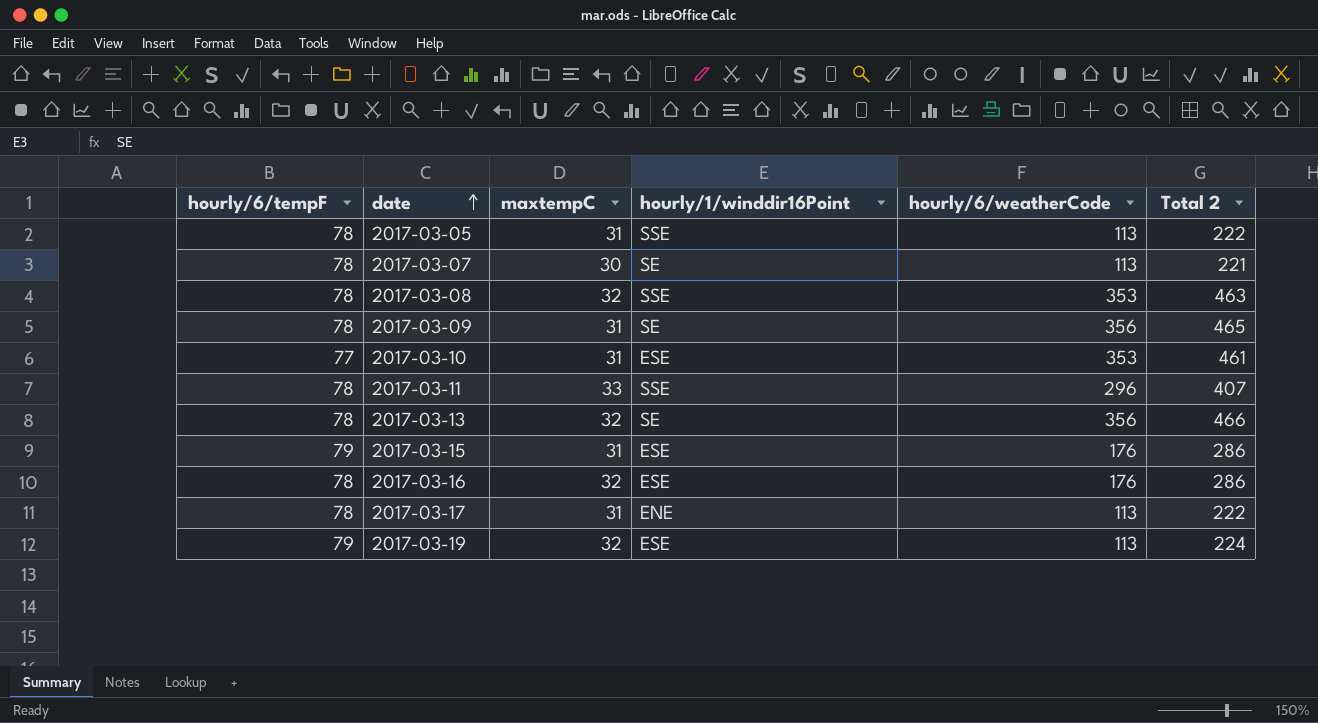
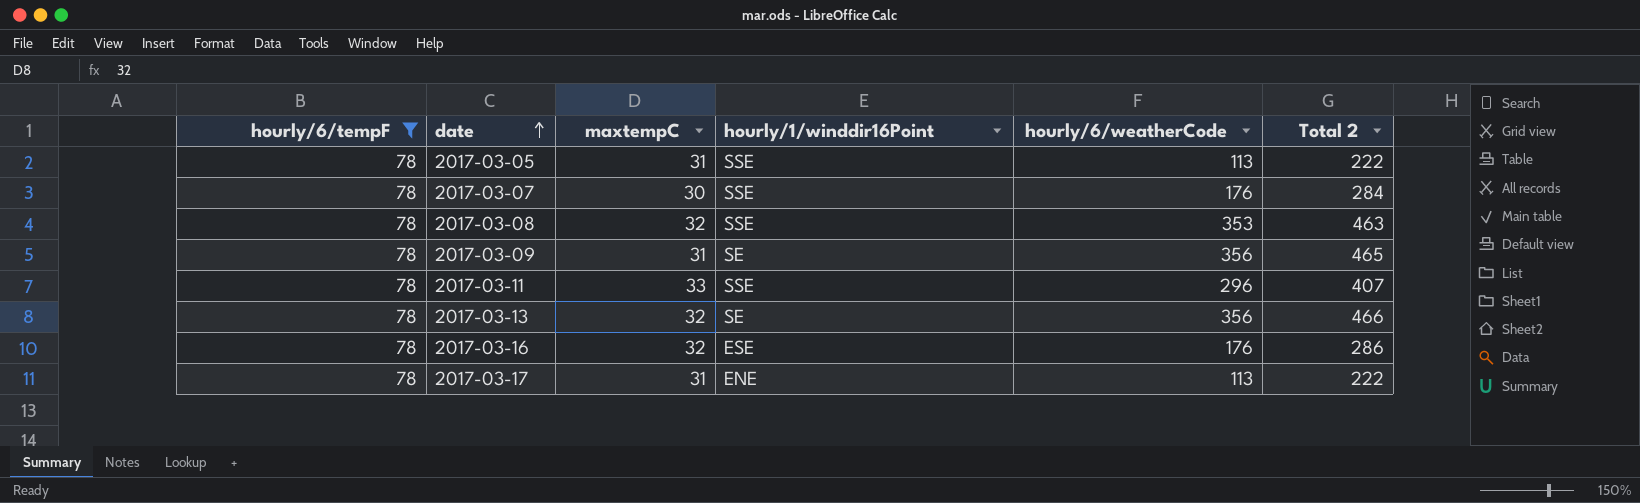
filter: none -> hourly/6/tempF = 78
2017-03-07 | hourly/1/winddir16Point: SE -> SSE
2017-03-07 | hourly/6/weatherCode: 113 -> 176
2017-03-07 | Total 2: 221 -> 284

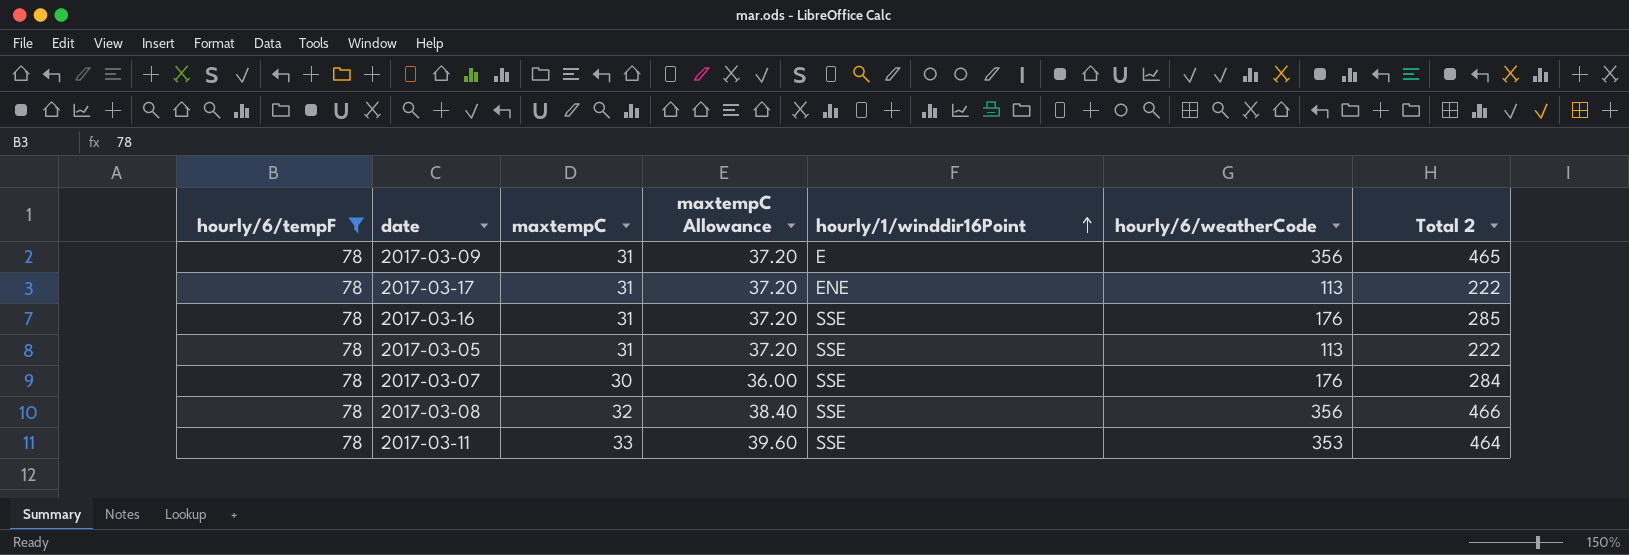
row order: date ascending -> hourly/1/winddir16Point ascending
column maxtempC Allowance | formula: none -> [maxtempC] * 1.2
row 2017-03-13: 78 | 32 | SE | 356 | 466 -> none
2017-03-09 | hourly/1/winddir16Point: SE -> E
2017-03-16 | maxtempC: 32 -> 31
2017-03-16 | hourly/1/winddir16Point: ESE -> SSE
2017-03-16 | Total 2: 286 -> 285
2017-03-08 | hourly/6/weatherCode: 353 -> 356
2017-03-08 | Total 2: 463 -> 466
2017-03-11 | hourly/6/weatherCode: 296 -> 353
2017-03-11 | Total 2: 407 -> 464

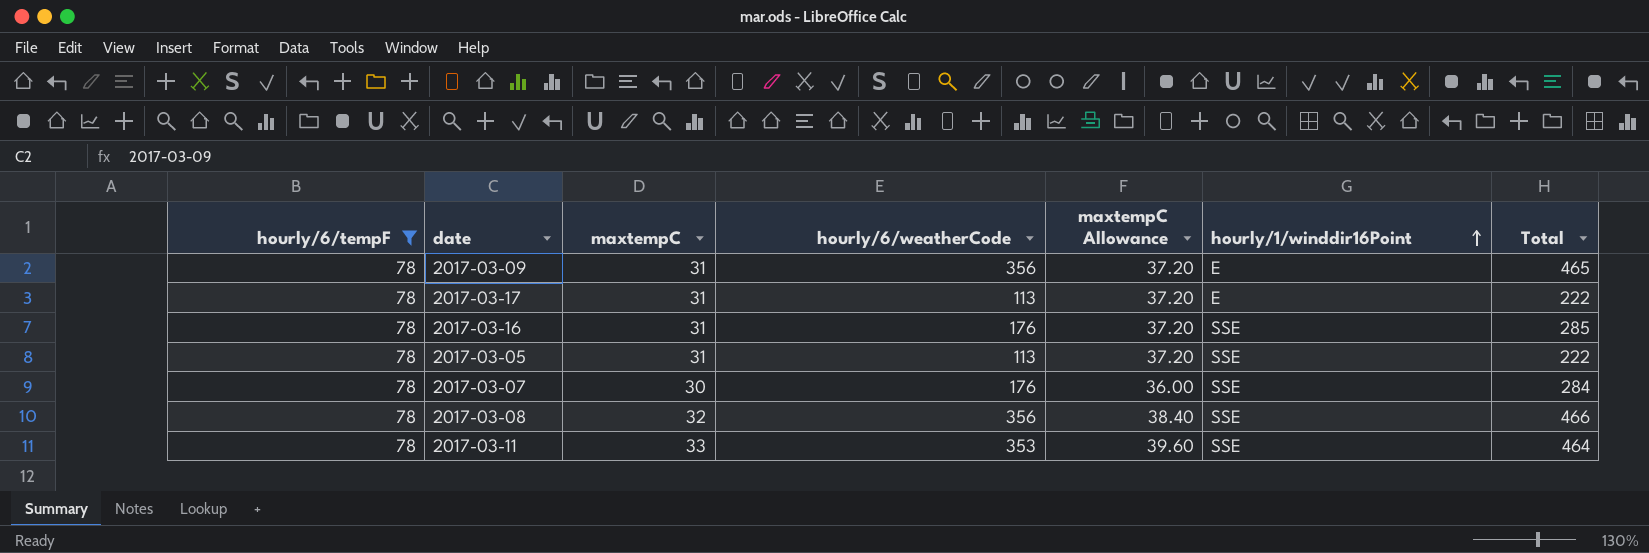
column hourly/6/weatherCode | position: 6 -> 4
column name: Total 2 -> Total
2017-03-17 | hourly/1/winddir16Point: ENE -> E

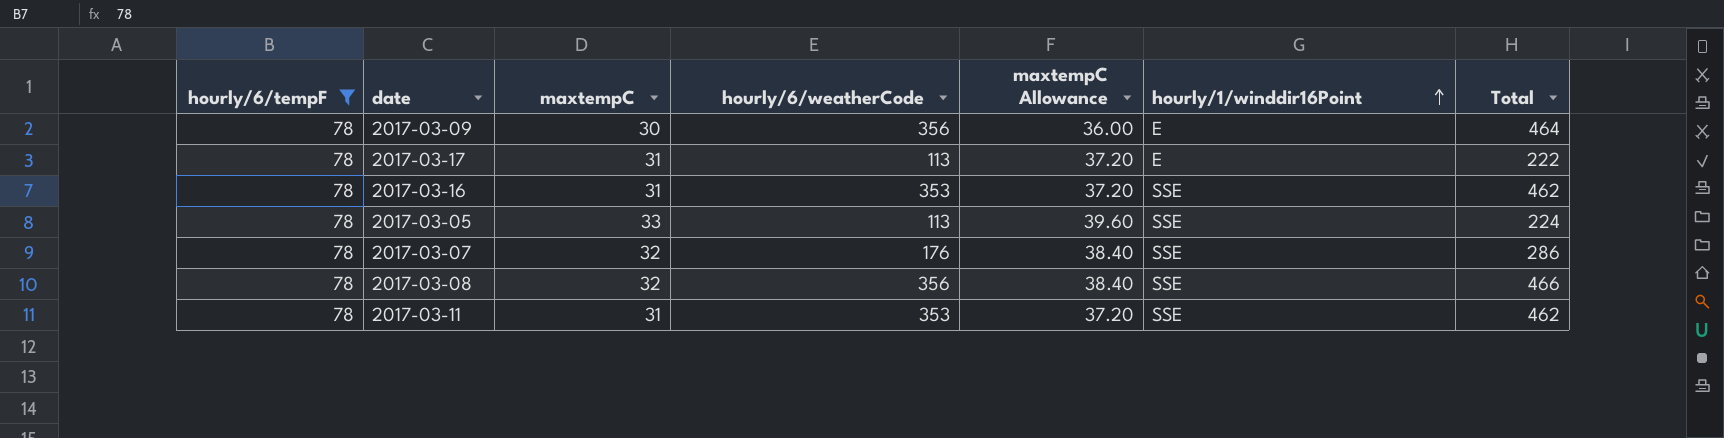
2017-03-09 | maxtempC: 31 -> 30
2017-03-09 | maxtempC Allowance: 37.20 -> 36.00
2017-03-09 | Total: 465 -> 464
2017-03-16 | hourly/6/weatherCode: 176 -> 353
2017-03-16 | Total: 285 -> 462
2017-03-05 | maxtempC: 31 -> 33
2017-03-05 | maxtempC Allowance: 37.20 -> 39.60
2017-03-05 | Total: 222 -> 224
2017-03-07 | maxtempC: 30 -> 32
2017-03-07 | maxtempC Allowance: 36.00 -> 38.40
2017-03-07 | Total: 284 -> 286
2017-03-11 | maxtempC: 33 -> 31
2017-03-11 | maxtempC Allowance: 39.60 -> 37.20
2017-03-11 | Total: 464 -> 462

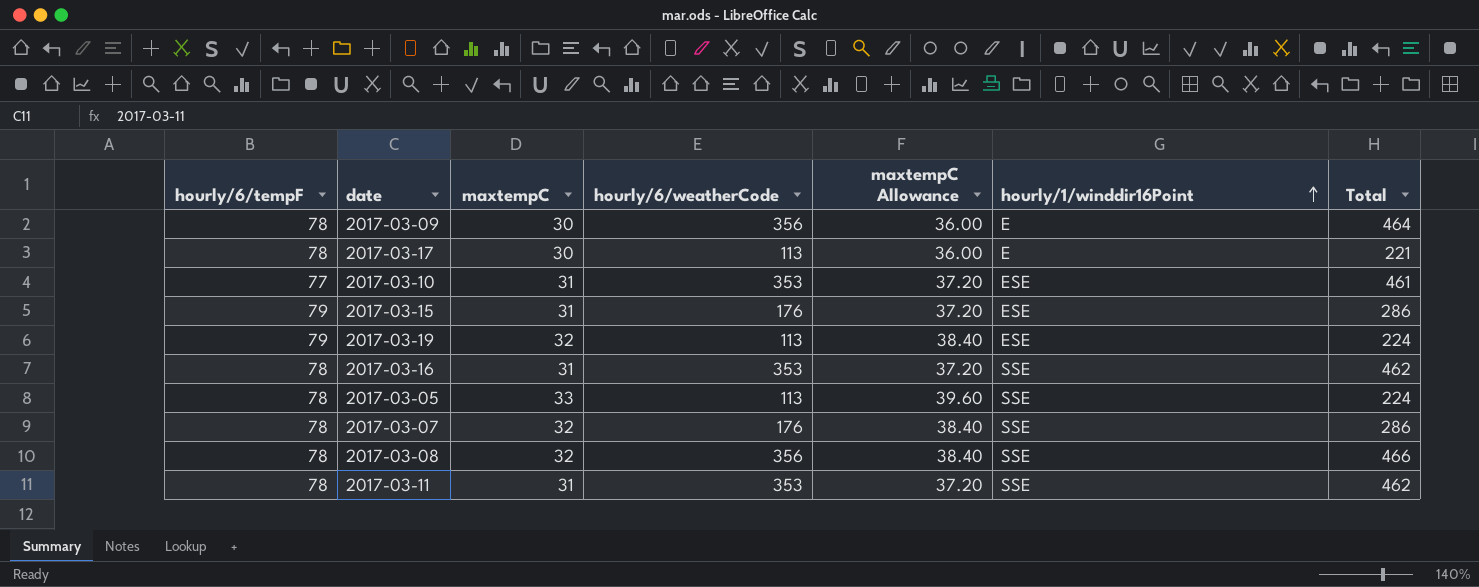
filter: hourly/6/tempF = 78 -> none
2017-03-17 | maxtempC: 31 -> 30
2017-03-17 | maxtempC Allowance: 37.20 -> 36.00
2017-03-17 | Total: 222 -> 221

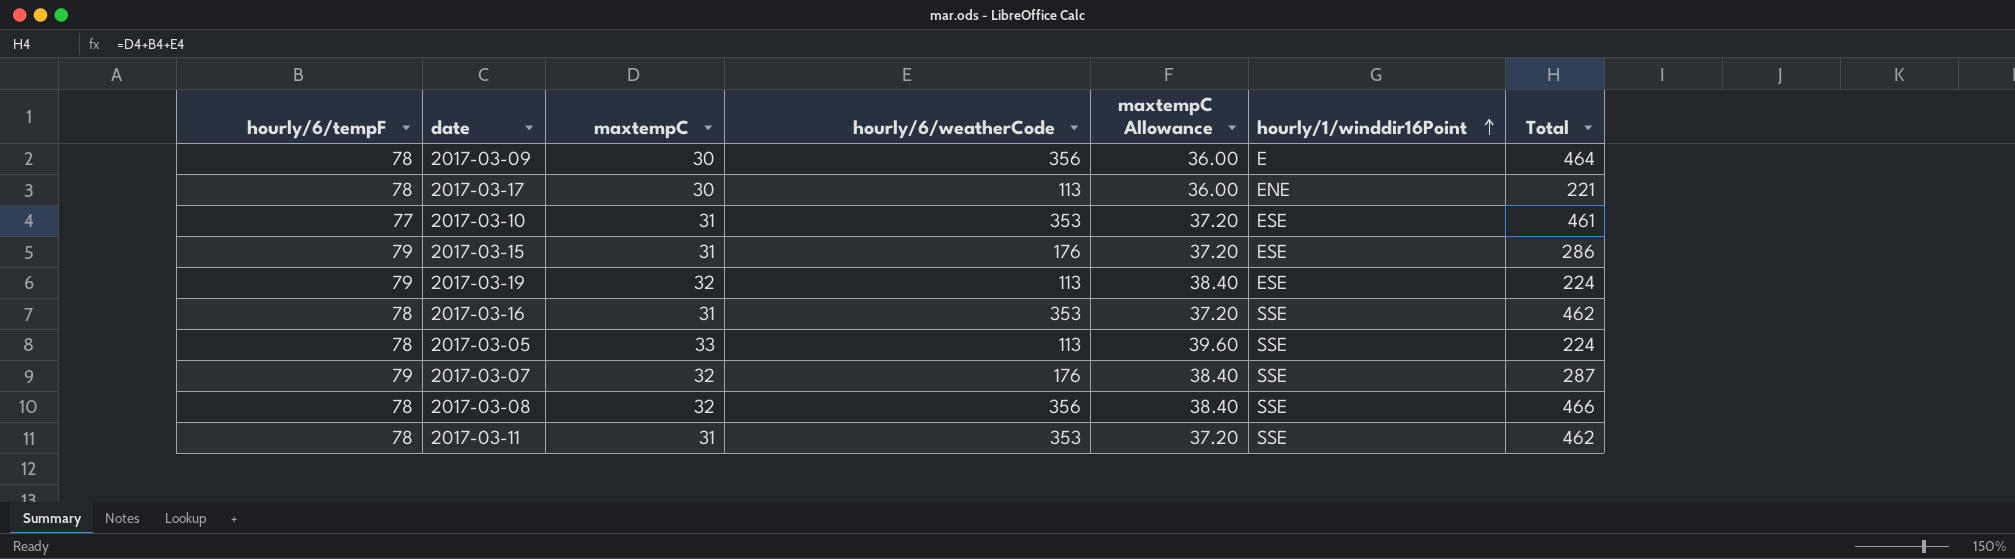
2017-03-17 | hourly/1/winddir16Point: E -> ENE
2017-03-07 | hourly/6/tempF: 78 -> 79
2017-03-07 | Total: 286 -> 287

